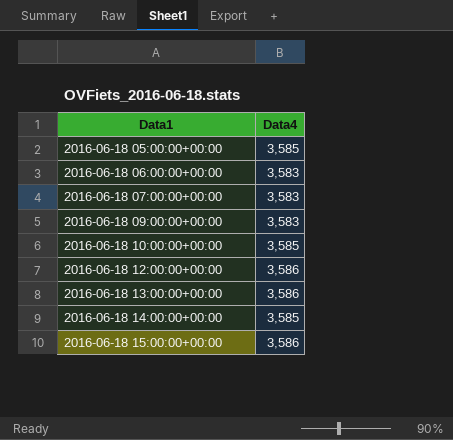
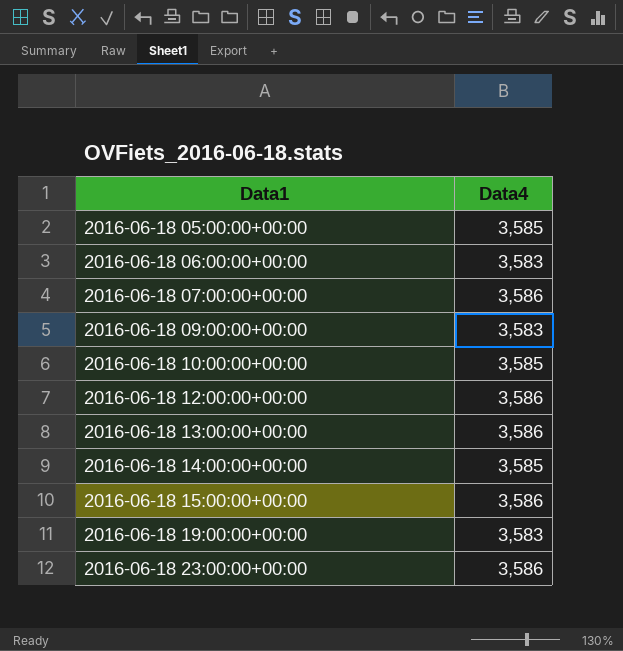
2016-06-18 07:00:00+00:00 | Data4: 3,583 -> 3,586
row 2016-06-18 19:00:00+00:00: none -> 3,583
row 2016-06-18 23:00:00+00:00: none -> 3,586

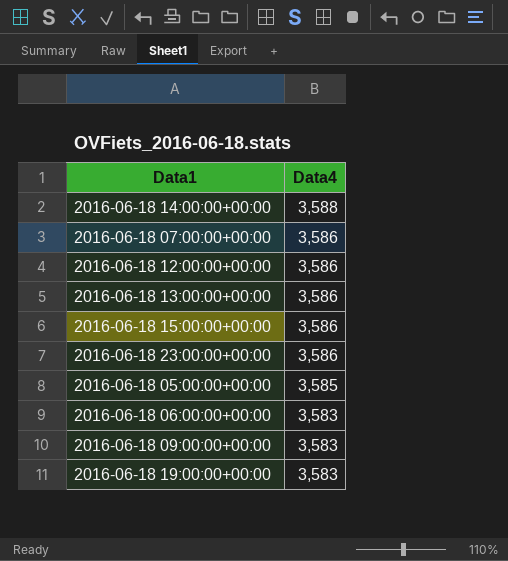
row order: Data1 ascending -> Data4 descending
row 2016-06-18 10:00:00+00:00: 3,585 -> none
2016-06-18 14:00:00+00:00 | Data4: 3,585 -> 3,588

